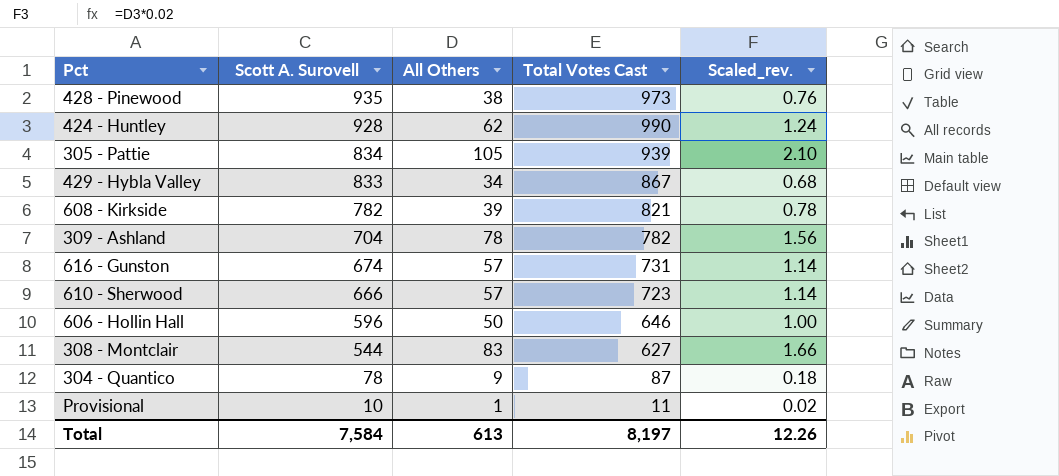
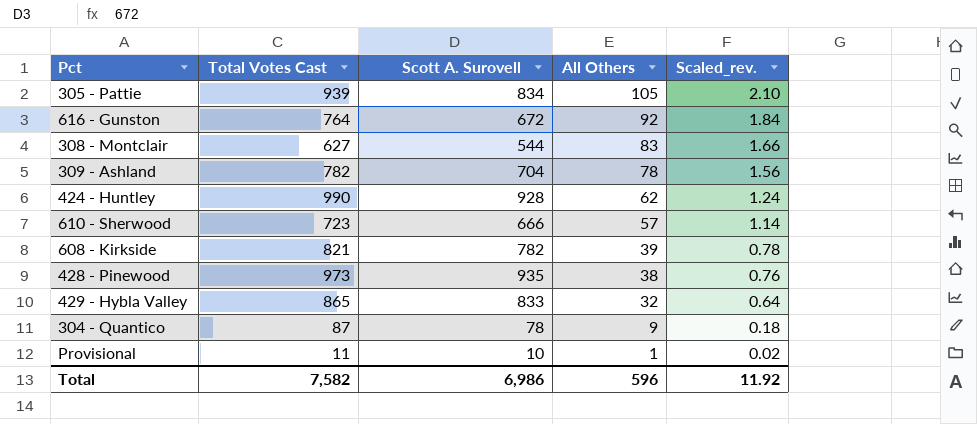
row order: Scott A. Surovell descending -> All Others descending
column Total Votes Cast | position: 4 -> 2
row 606 - Hollin Hall: 596 | 50 | 646 | 1.00 -> none
616 - Gunston | Total Votes Cast: 731 -> 764
616 - Gunston | Scott A. Surovell: 674 -> 672
616 - Gunston | All Others: 57 -> 92
616 - Gunston | Scaled_rev.: 1.14 -> 1.84
429 - Hybla Valley | Total Votes Cast: 867 -> 865
429 - Hybla Valley | All Others: 34 -> 32
429 - Hybla Valley | Scaled_rev.: 0.68 -> 0.64
Total | Total Votes Cast: 8,197 -> 7,582
Total | Scott A. Surovell: 7,584 -> 6,986
Total | All Others: 613 -> 596
Total | Scaled_rev.: 12.26 -> 11.92

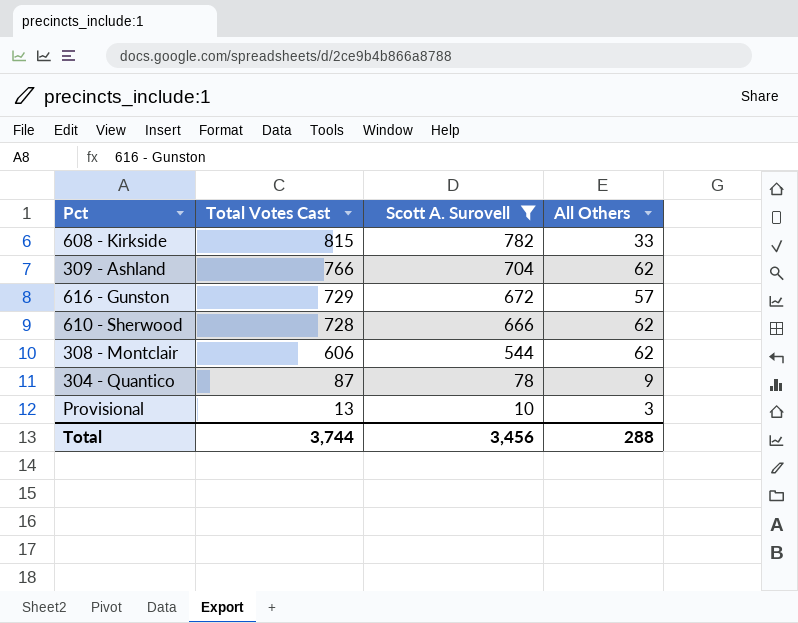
filter: none -> Scott A. Surovell <= 782
row order: All Others descending -> Total Votes Cast descending
column Scaled_rev. | formula: [All Others] * 0.02 -> none
608 - Kirkside | Total Votes Cast: 821 -> 815
608 - Kirkside | All Others: 39 -> 33
309 - Ashland | Total Votes Cast: 782 -> 766
309 - Ashland | All Others: 78 -> 62
616 - Gunston | Total Votes Cast: 764 -> 729
616 - Gunston | All Others: 92 -> 57
610 - Sherwood | Total Votes Cast: 723 -> 728
610 - Sherwood | All Others: 57 -> 62
308 - Montclair | Total Votes Cast: 627 -> 606
308 - Montclair | All Others: 83 -> 62
Provisional | Total Votes Cast: 11 -> 13
Provisional | All Others: 1 -> 3
Total | Total Votes Cast: 7,582 -> 3,744
Total | Scott A. Surovell: 6,986 -> 3,456
Total | All Others: 596 -> 288

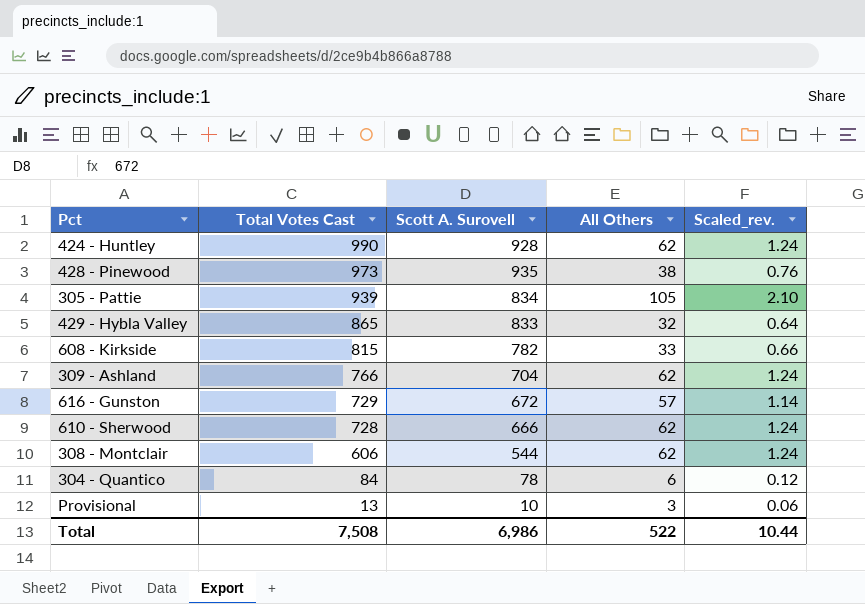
filter: Scott A. Surovell <= 782 -> none
column Scaled_rev. | formula: none -> [All Others] * 0.02
304 - Quantico | Total Votes Cast: 87 -> 84
304 - Quantico | All Others: 9 -> 6
Total | Total Votes Cast: 3,744 -> 7,508
Total | Scott A. Surovell: 3,456 -> 6,986
Total | All Others: 288 -> 522

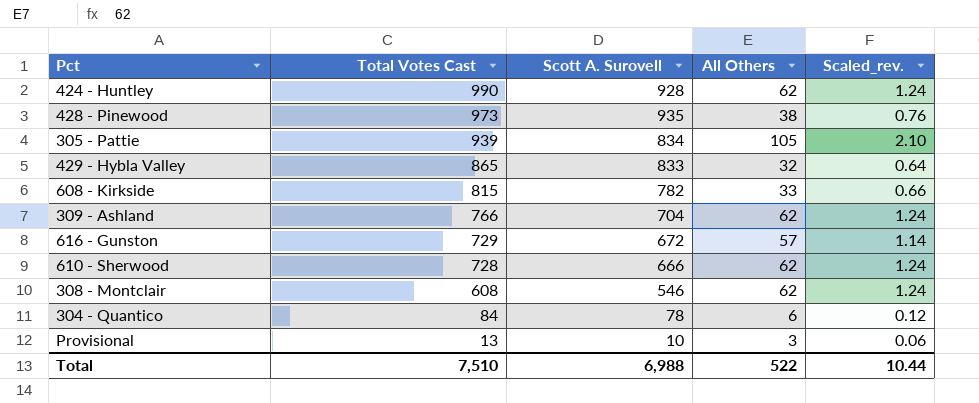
308 - Montclair | Total Votes Cast: 606 -> 608
308 - Montclair | Scott A. Surovell: 544 -> 546
Total | Total Votes Cast: 7,508 -> 7,510
Total | Scott A. Surovell: 6,986 -> 6,988

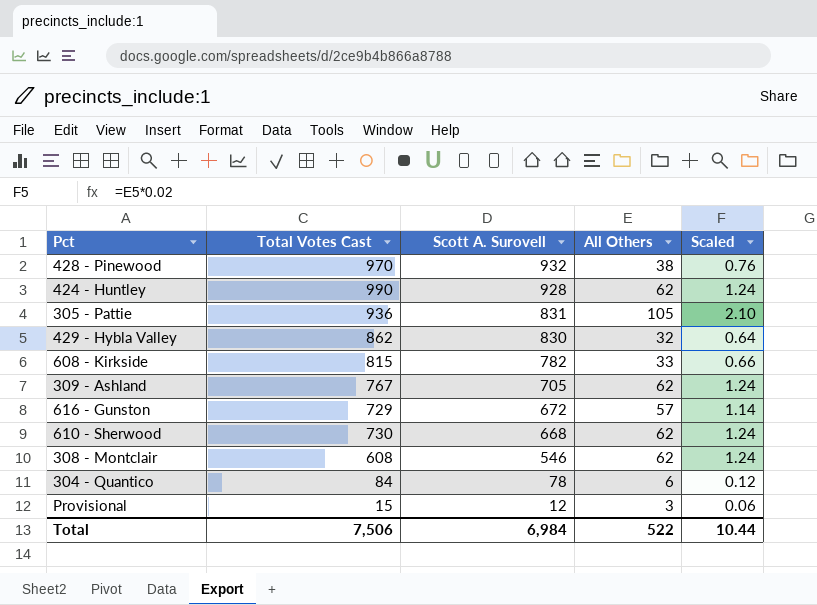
row order: Total Votes Cast descending -> Scott A. Surovell descending
column name: Scaled_rev. -> Scaled
428 - Pinewood | Total Votes Cast: 973 -> 970
428 - Pinewood | Scott A. Surovell: 935 -> 932
305 - Pattie | Total Votes Cast: 939 -> 936
305 - Pattie | Scott A. Surovell: 834 -> 831
429 - Hybla Valley | Total Votes Cast: 865 -> 862
429 - Hybla Valley | Scott A. Surovell: 833 -> 830
309 - Ashland | Total Votes Cast: 766 -> 767
309 - Ashland | Scott A. Surovell: 704 -> 705
610 - Sherwood | Total Votes Cast: 728 -> 730
610 - Sherwood | Scott A. Surovell: 666 -> 668
Provisional | Total Votes Cast: 13 -> 15
Provisional | Scott A. Surovell: 10 -> 12
Total | Total Votes Cast: 7,510 -> 7,506
Total | Scott A. Surovell: 6,988 -> 6,984

